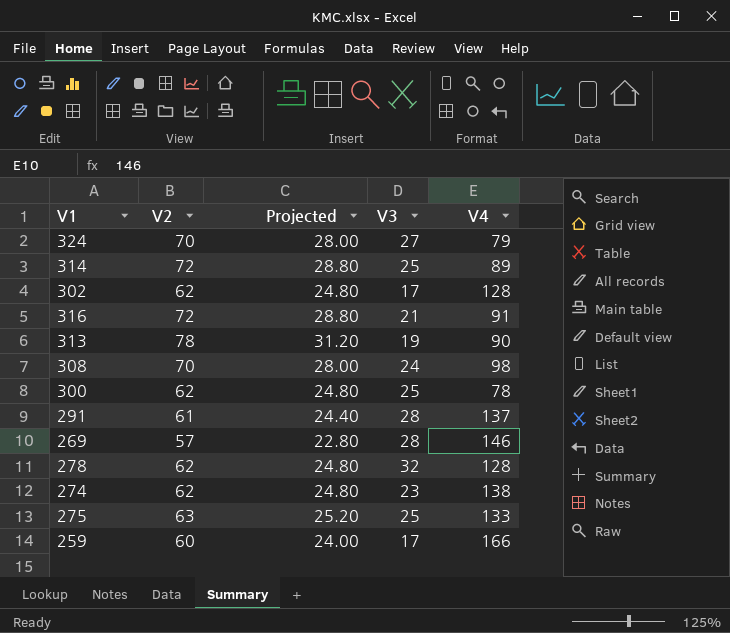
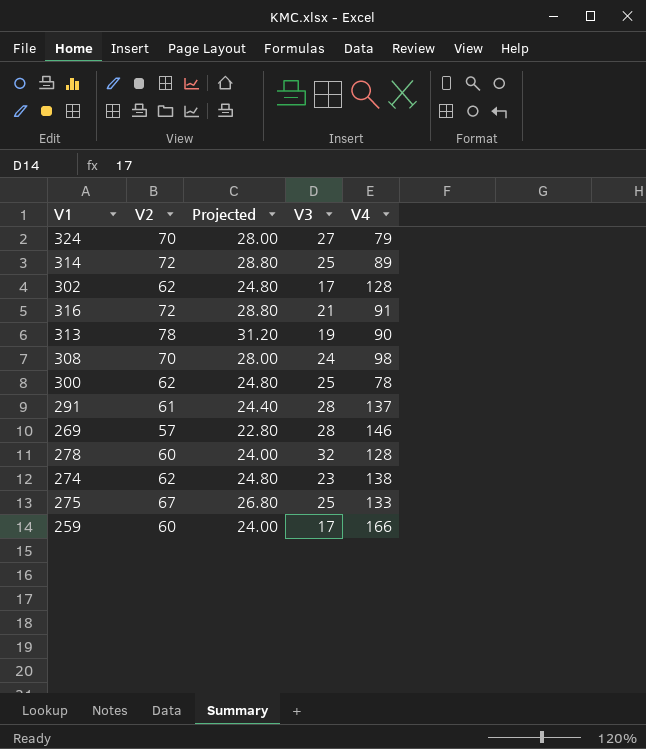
278 | V2: 62 -> 60
278 | Projected: 24.80 -> 24.00
275 | V2: 63 -> 67
275 | Projected: 25.20 -> 26.80

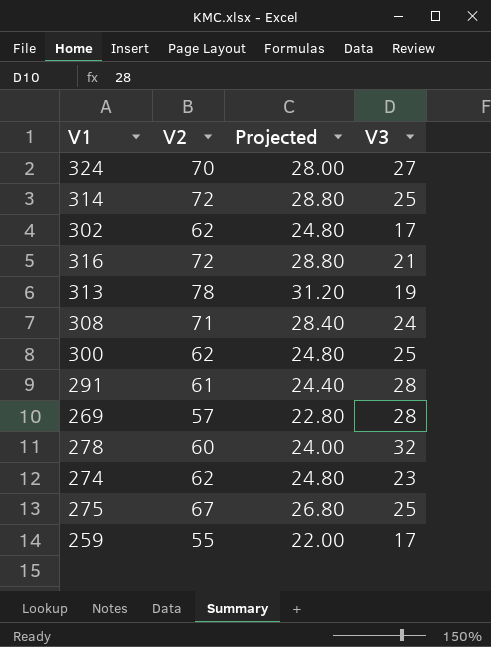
column V4 | position: 5 -> none
308 | V2: 70 -> 71
308 | Projected: 28.00 -> 28.40
259 | V2: 60 -> 55
259 | Projected: 24.00 -> 22.00

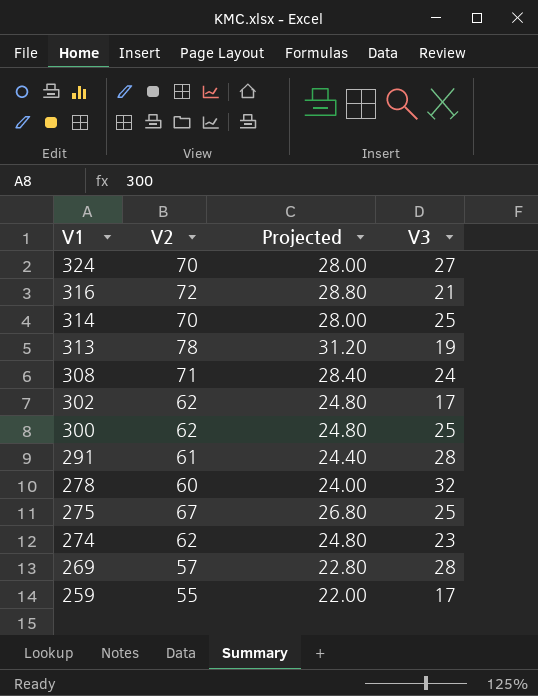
row order: none -> V1 descending
314 | V2: 72 -> 70
314 | Projected: 28.80 -> 28.00

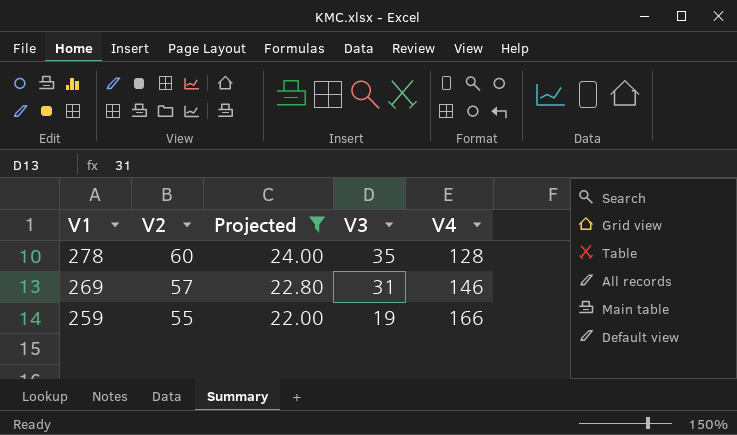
filter: none -> Projected <= 24.00
column V4 | position: none -> 5
278 | V3: 32 -> 35
269 | V3: 28 -> 31
259 | V3: 17 -> 19

